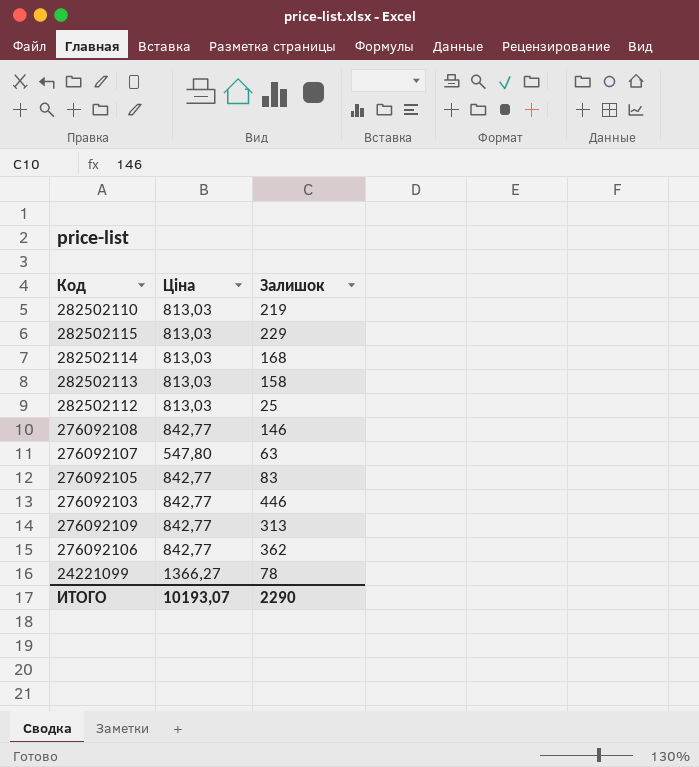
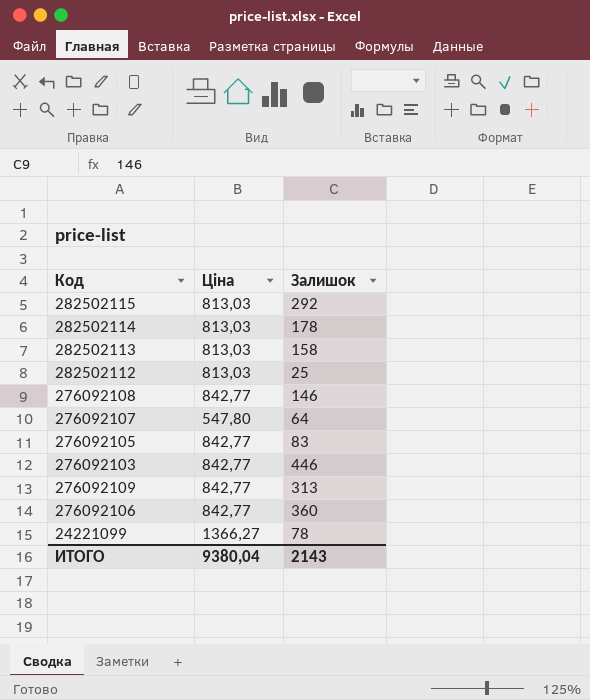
row 282502110: 813,03 | 219 -> none
282502115 | Залишок: 229 -> 292
282502114 | Залишок: 168 -> 178
276092107 | Залишок: 63 -> 64
276092106 | Залишок: 362 -> 360
ИТОГО | Ціна: 10193,07 -> 9380,04
ИТОГО | Залишок: 2290 -> 2143

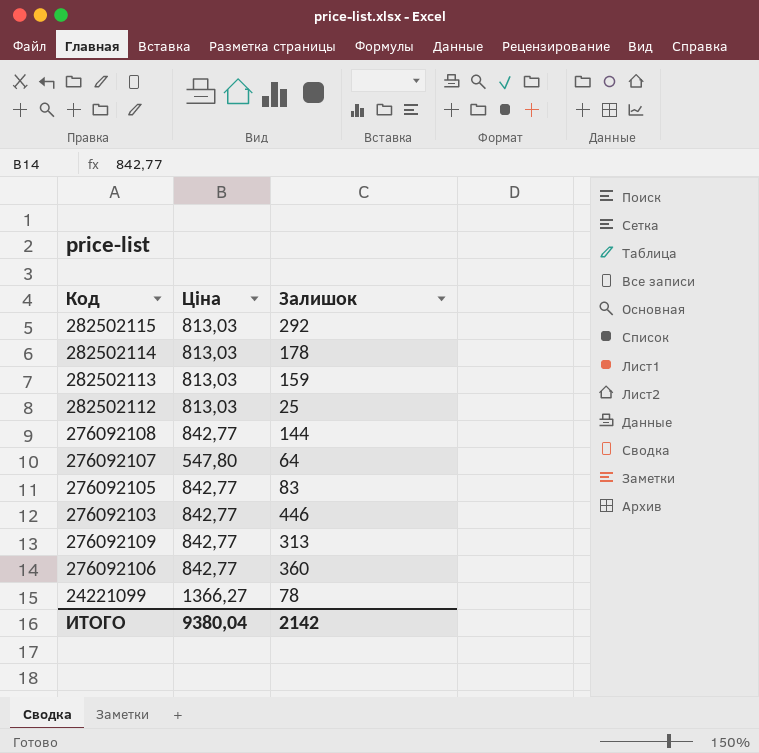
282502113 | Залишок: 158 -> 159
276092108 | Залишок: 146 -> 144
ИТОГО | Залишок: 2143 -> 2142

